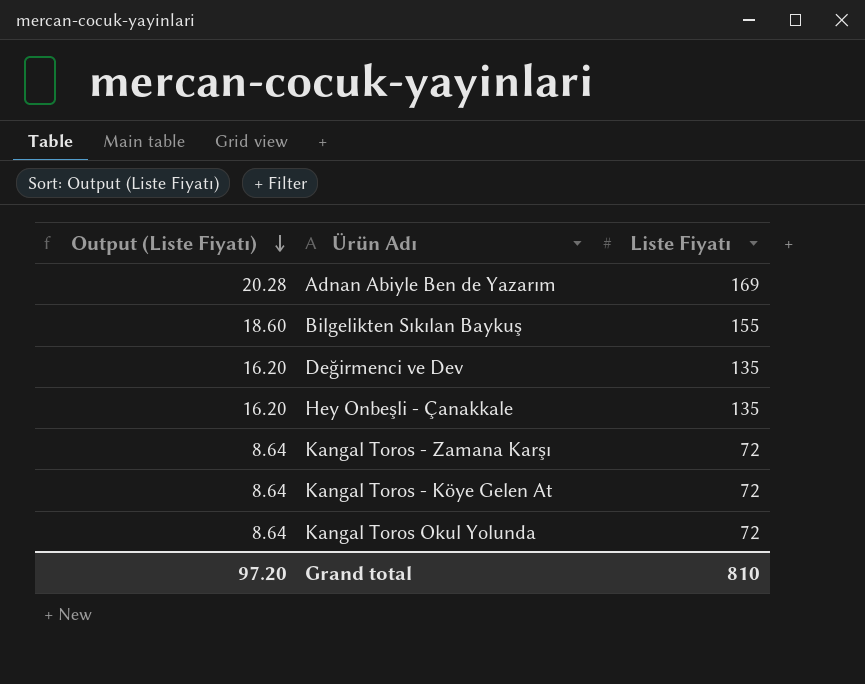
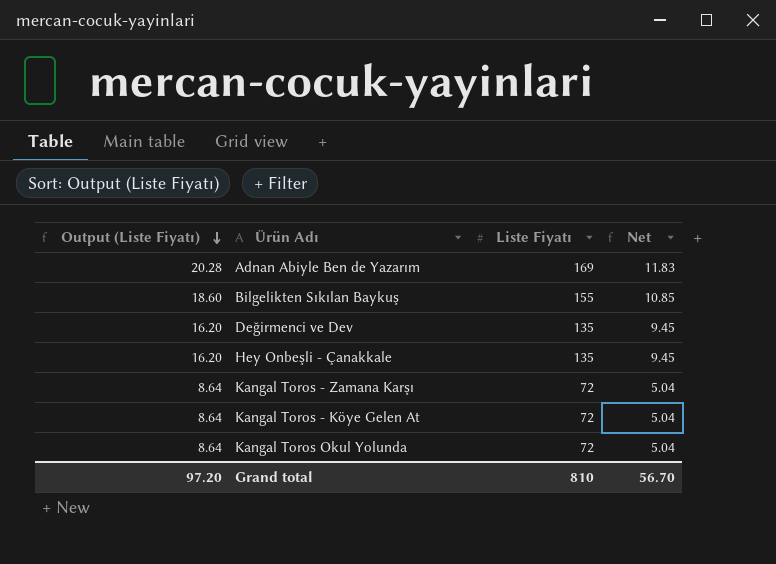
column Net | formula: none -> [Liste Fiyatı] * 0.07

